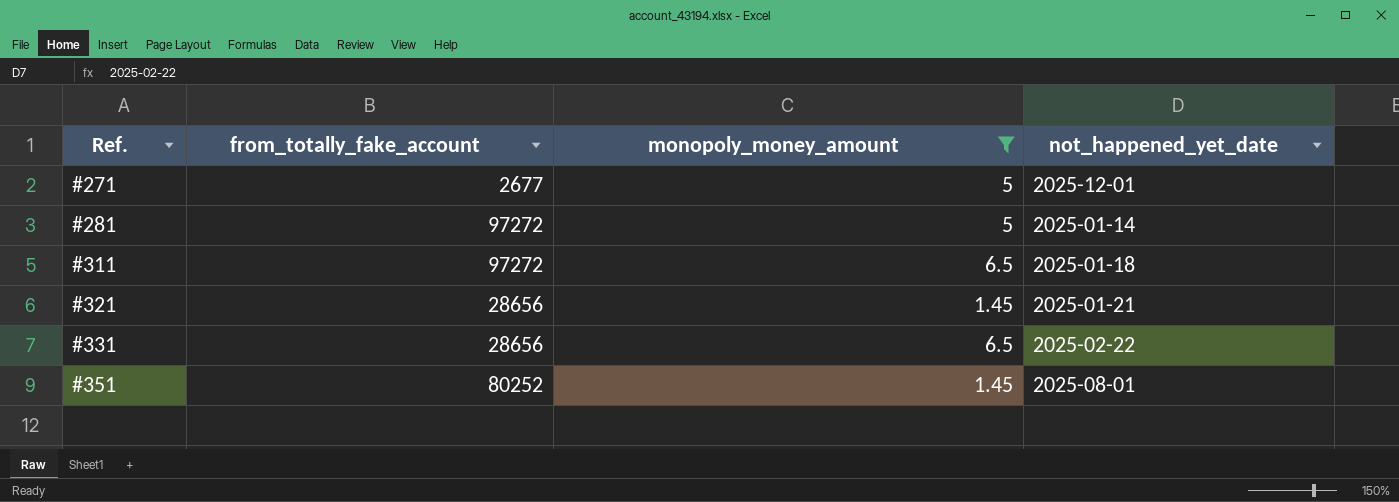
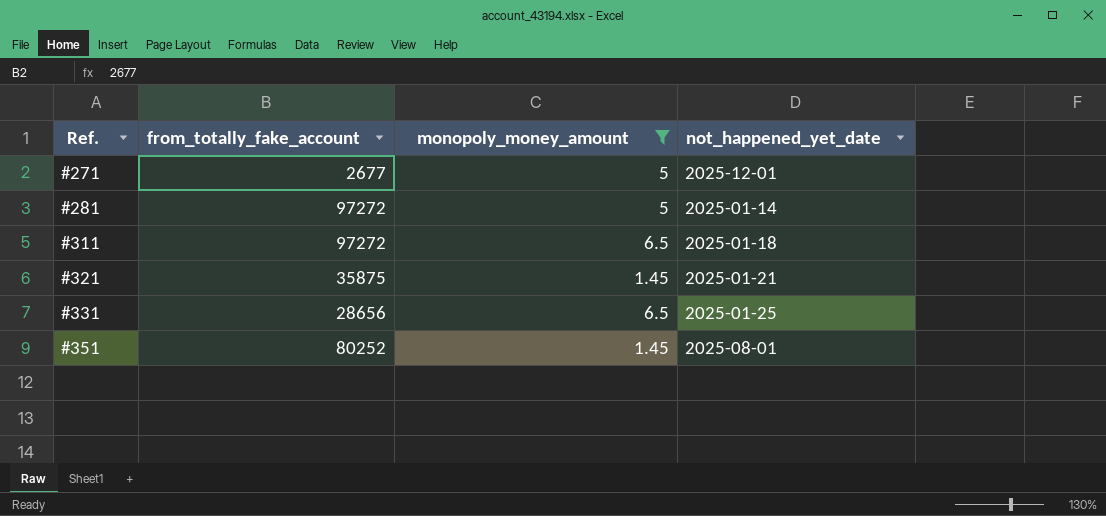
#321 | from_totally_fake_account: 28656 -> 35875
#331 | not_happened_yet_date: 2025-02-22 -> 2025-01-25

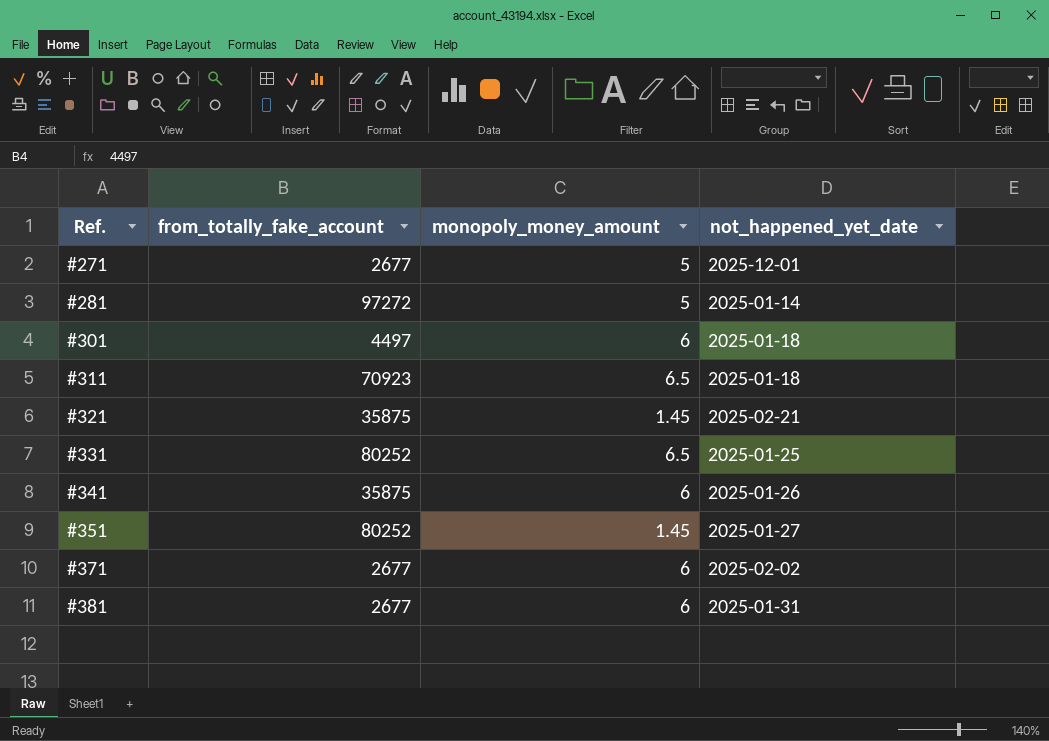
filter: monopoly_money_amount != 6 -> none
#311 | from_totally_fake_account: 97272 -> 70923
#321 | not_happened_yet_date: 2025-01-21 -> 2025-02-21
#331 | from_totally_fake_account: 28656 -> 80252
#351 | not_happened_yet_date: 2025-08-01 -> 2025-01-27

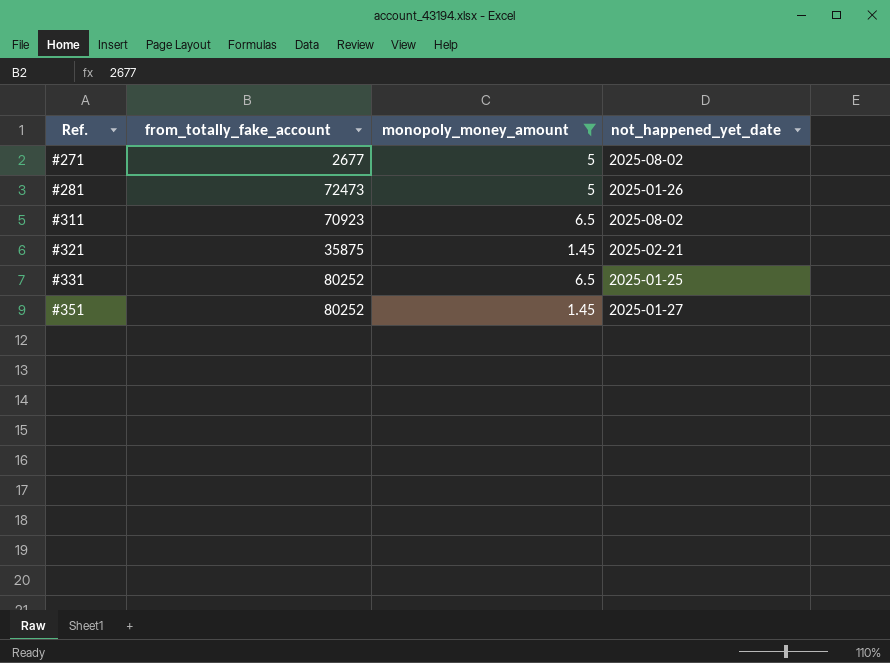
filter: none -> monopoly_money_amount != 6
#271 | not_happened_yet_date: 2025-12-01 -> 2025-08-02
#281 | from_totally_fake_account: 97272 -> 72473
#281 | not_happened_yet_date: 2025-01-14 -> 2025-01-26
#311 | not_happened_yet_date: 2025-01-18 -> 2025-08-02

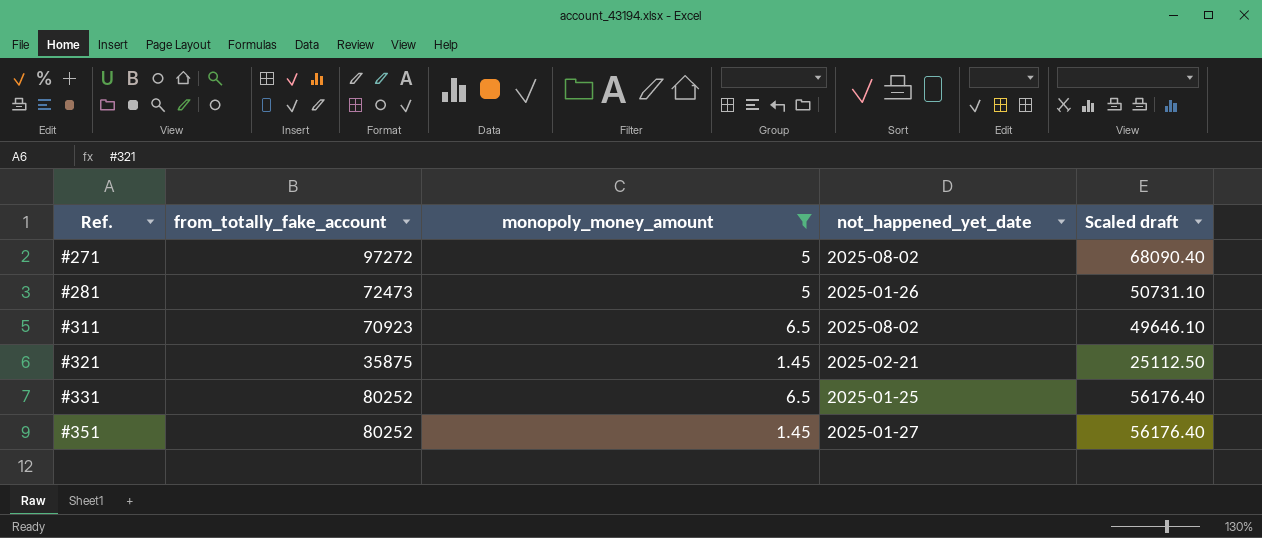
column Scaled draft | formula: none -> [from_totally_fake_account] * 0.7
#271 | from_totally_fake_account: 2677 -> 97272

